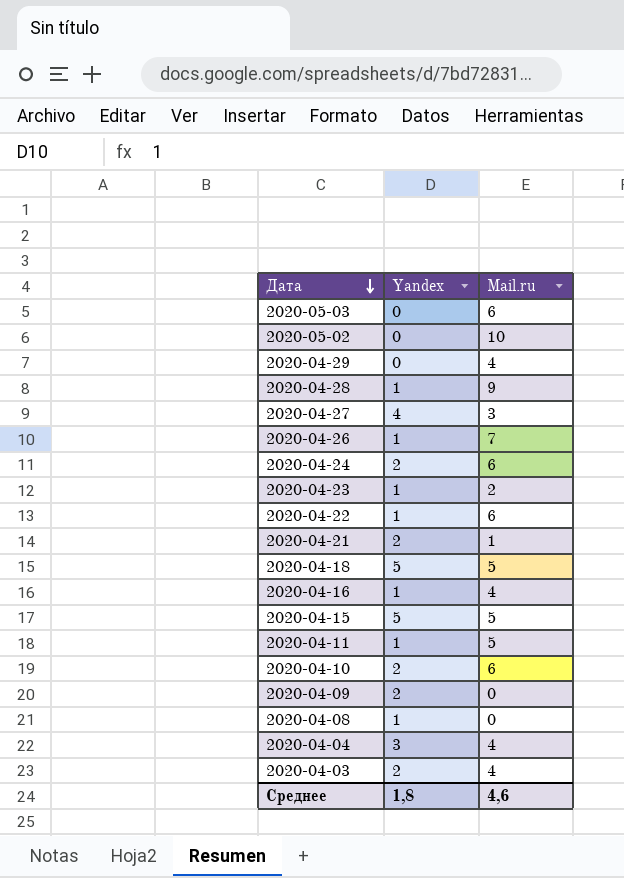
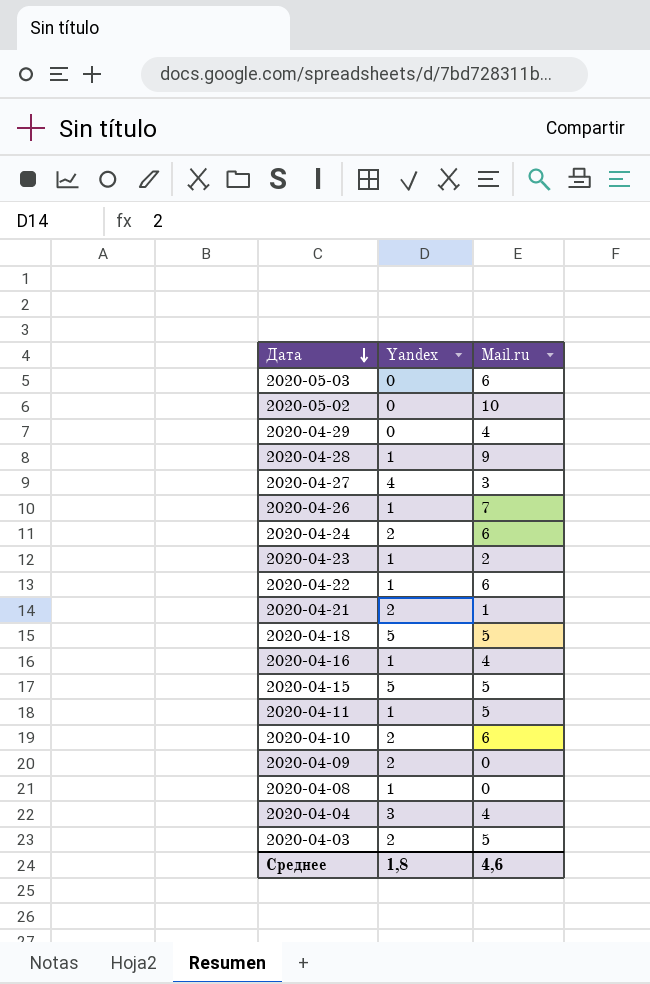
2020-04-03 | Mail.ru: 4 -> 5

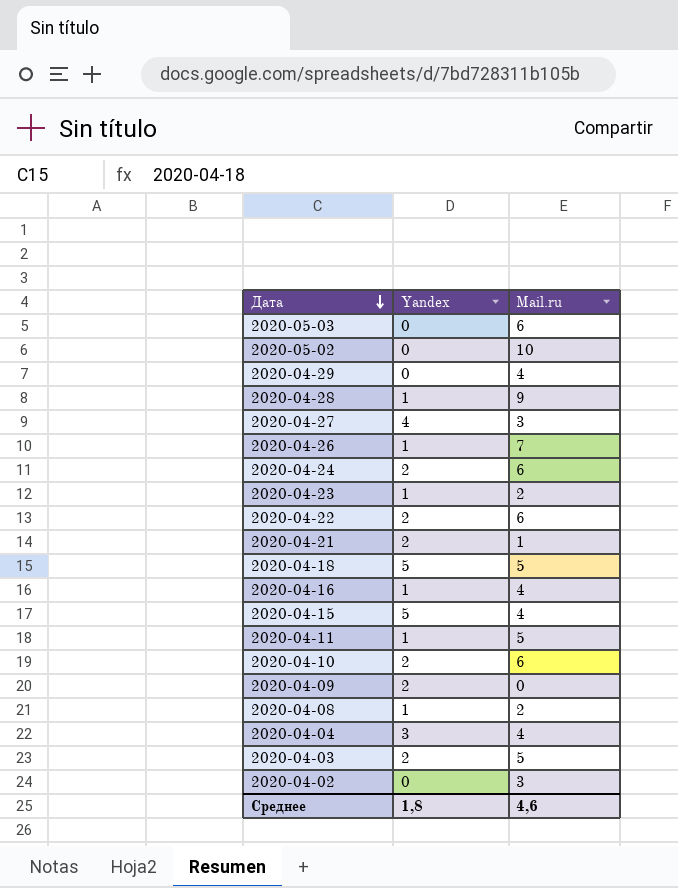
2020-04-22 | Yandex: 1 -> 2
2020-04-15 | Mail.ru: 5 -> 4
2020-04-08 | Mail.ru: 0 -> 2
row 2020-04-02: none -> 0 | 3

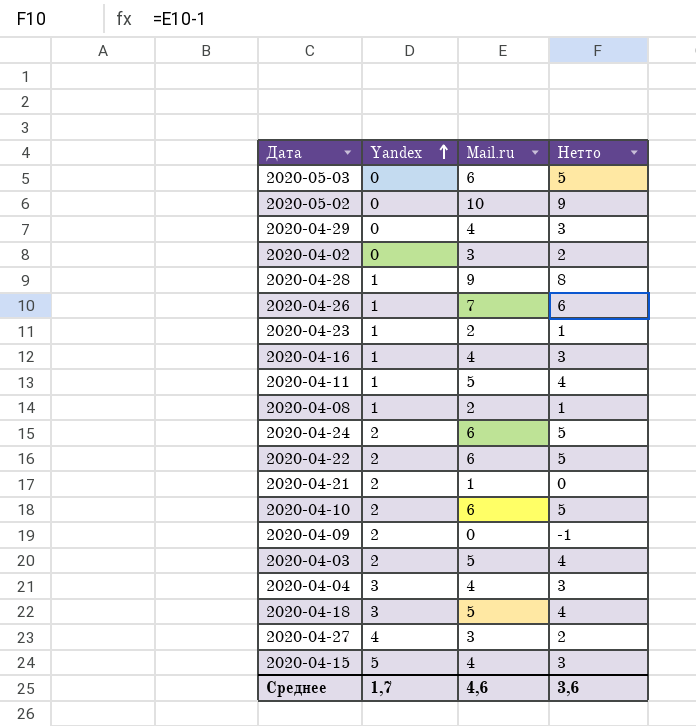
row order: Дата descending -> Yandex ascending
column Нетто | formula: none -> [Mail.ru] - 1
2020-04-18 | Yandex: 5 -> 3
Среднее | Yandex: 1,8 -> 1,7

